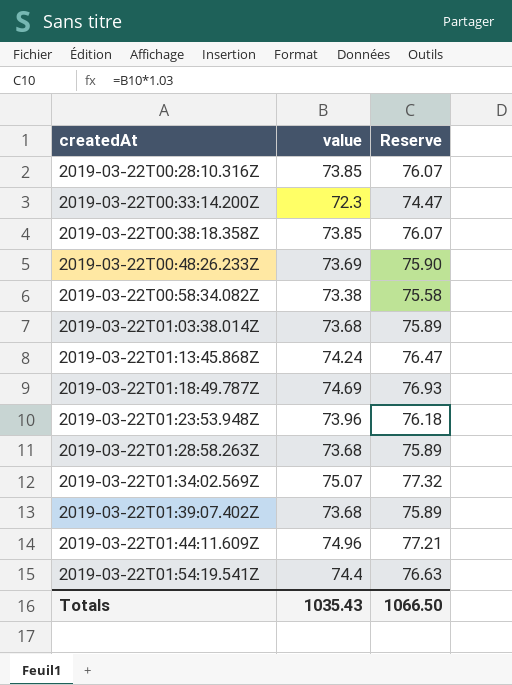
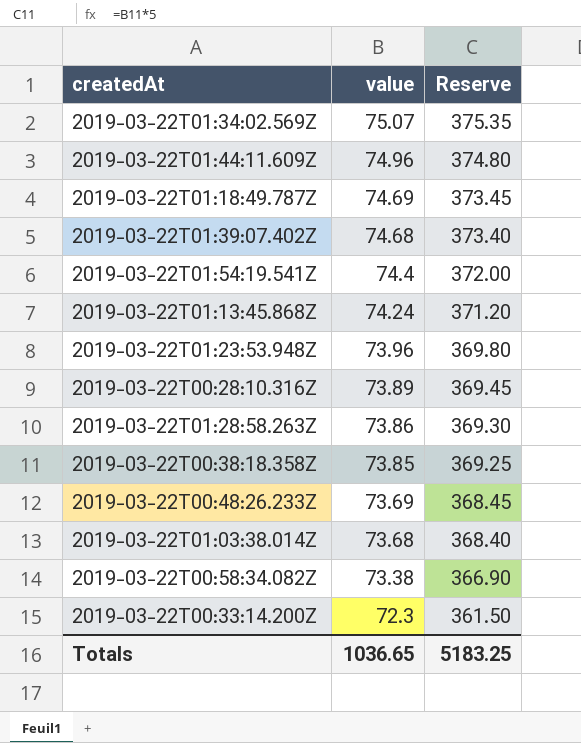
row order: createdAt ascending -> value descending
column Reserve | formula: [value] * 1.03 -> [value] * 5
2019-03-22T01:39:07.402Z | value: 73.68 -> 74.68
2019-03-22T00:28:10.316Z | value: 73.85 -> 73.89
2019-03-22T01:28:58.263Z | value: 73.68 -> 73.86
Totals | value: 1035.43 -> 1036.65
Totals | Reserve: 1066.50 -> 5183.25

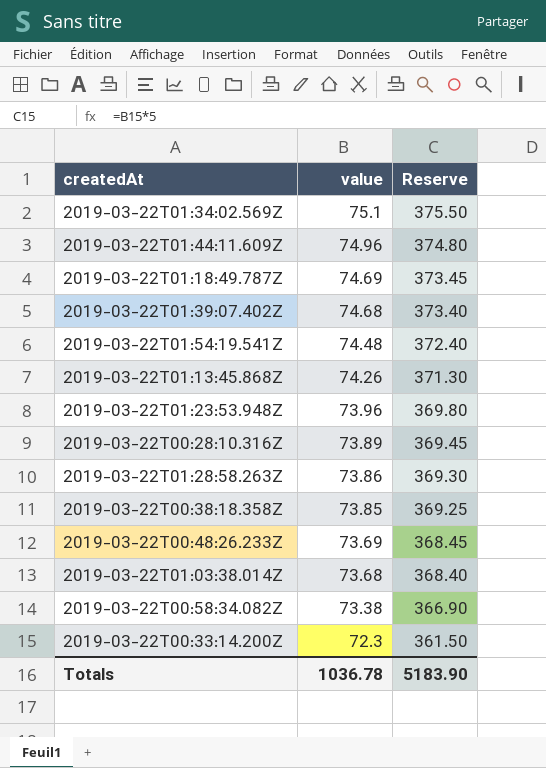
2019-03-22T01:34:02.569Z | value: 75.07 -> 75.1
2019-03-22T01:34:02.569Z | Reserve: 375.35 -> 375.50
2019-03-22T01:54:19.541Z | value: 74.4 -> 74.48
2019-03-22T01:54:19.541Z | Reserve: 372.00 -> 372.40
2019-03-22T01:13:45.868Z | value: 74.24 -> 74.26
2019-03-22T01:13:45.868Z | Reserve: 371.20 -> 371.30
Totals | value: 1036.65 -> 1036.78
Totals | Reserve: 5183.25 -> 5183.90

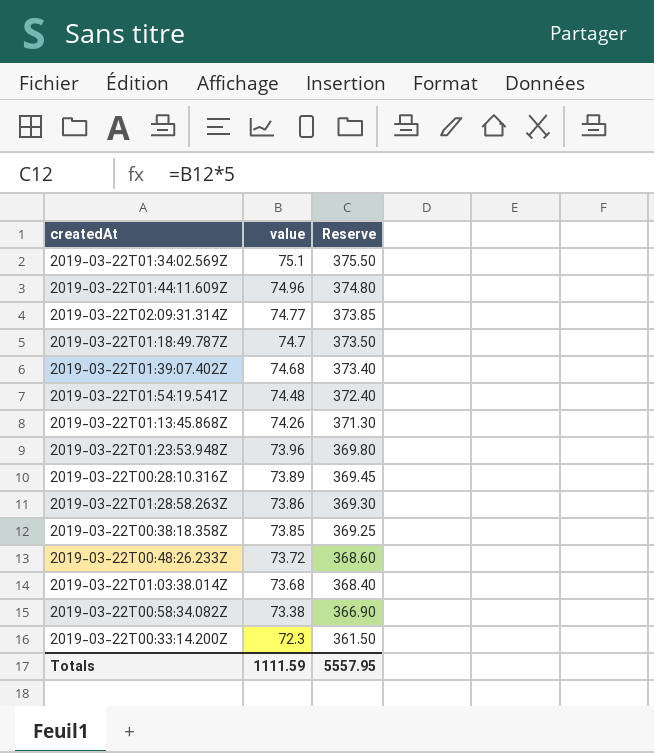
row 2019-03-22T02:09:31.314Z: none -> 74.77 | 373.85
2019-03-22T01:18:49.787Z | value: 74.69 -> 74.7
2019-03-22T01:18:49.787Z | Reserve: 373.45 -> 373.50
2019-03-22T00:48:26.233Z | value: 73.69 -> 73.72
2019-03-22T00:48:26.233Z | Reserve: 368.45 -> 368.60
Totals | value: 1036.78 -> 1111.59
Totals | Reserve: 5183.90 -> 5557.95

